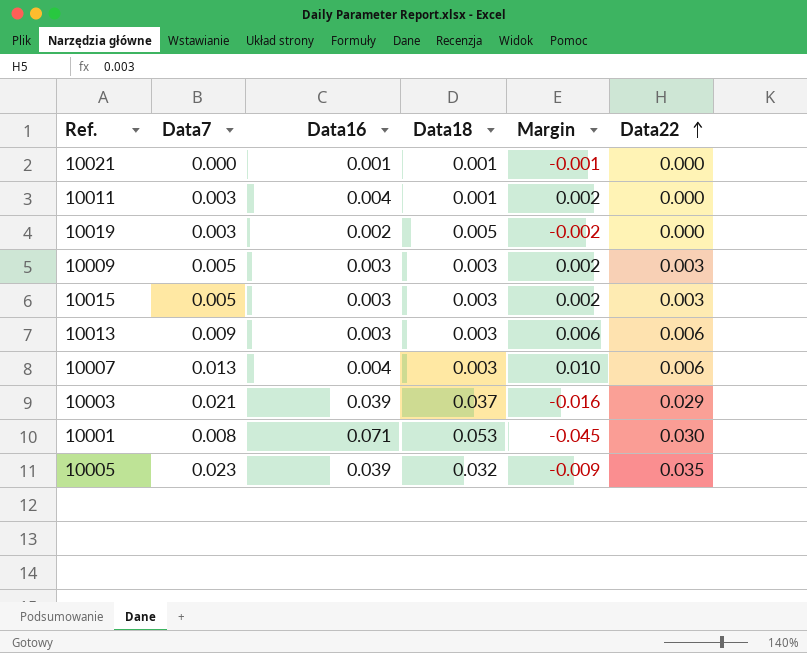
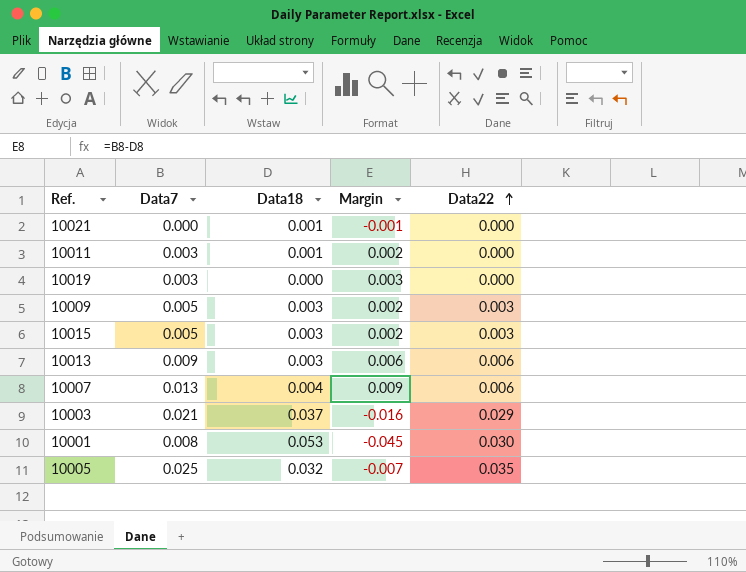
column Data16 | position: 3 -> none
10019 | Data18: 0.005 -> 0.000
10019 | Margin: -0.002 -> 0.003
10007 | Data18: 0.003 -> 0.004
10007 | Margin: 0.010 -> 0.009
10005 | Data7: 0.023 -> 0.025
10005 | Margin: -0.009 -> -0.007

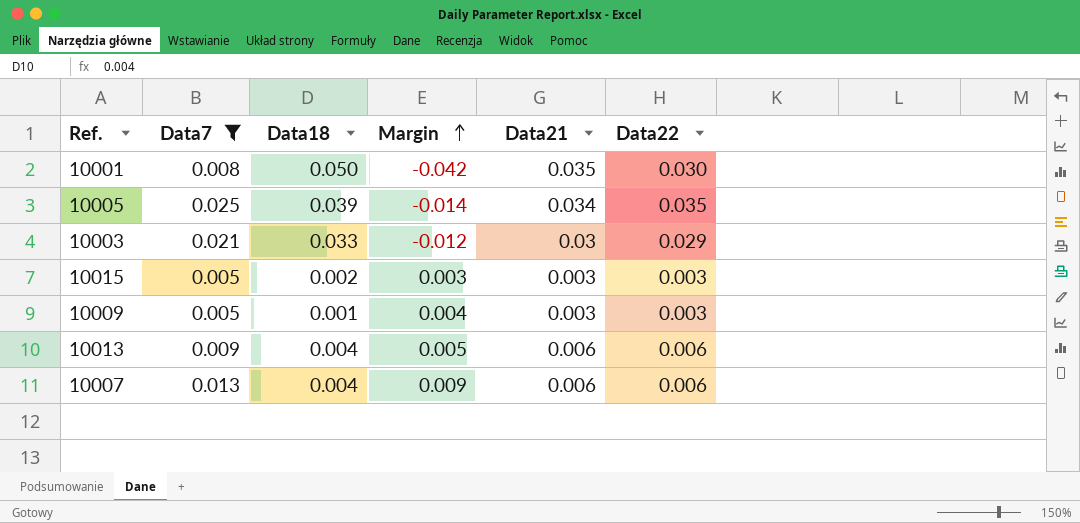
filter: none -> Data7 >= 0.005
row order: Data22 ascending -> Margin ascending
column Data21 | position: none -> 5
10001 | Data18: 0.053 -> 0.050
10001 | Margin: -0.045 -> -0.042
10005 | Data18: 0.032 -> 0.039
10005 | Margin: -0.007 -> -0.014
10003 | Data18: 0.037 -> 0.033
10003 | Margin: -0.016 -> -0.012
10015 | Data18: 0.003 -> 0.002
10015 | Margin: 0.002 -> 0.003
10009 | Data18: 0.003 -> 0.001
10009 | Margin: 0.002 -> 0.004
10013 | Data18: 0.003 -> 0.004
10013 | Margin: 0.006 -> 0.005

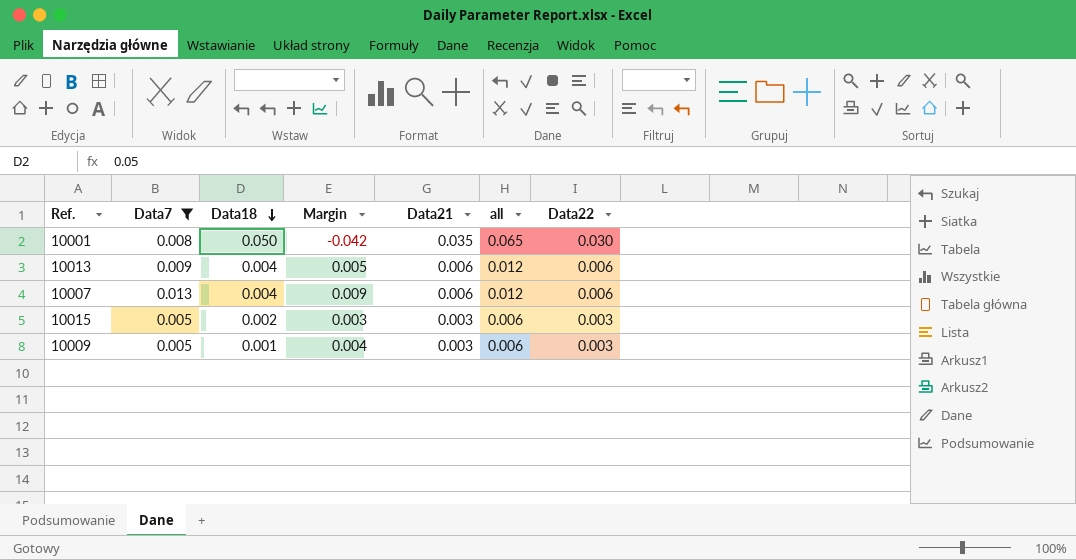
row order: Margin ascending -> Data18 descending
column all | formula: none -> [Data21] + [Data22]
row 10005: 0.025 | 0.039 | -0.014 | 0.034 | 0.035 -> none
row 10003: 0.021 | 0.033 | -0.012 | 0.03 | 0.029 -> none

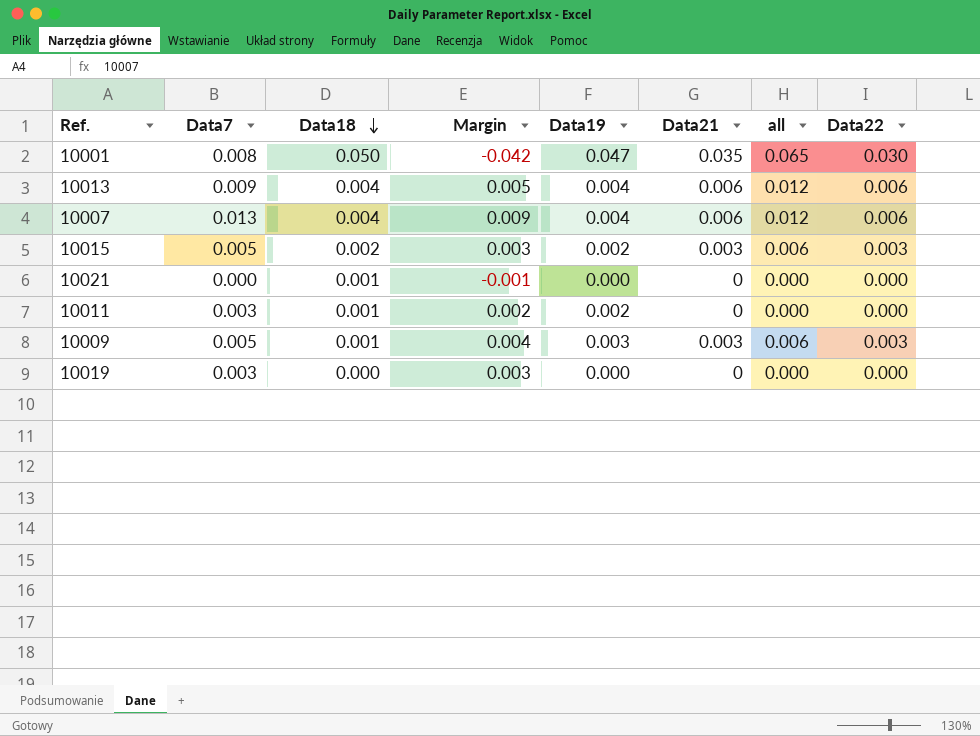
filter: Data7 >= 0.005 -> none
column Data19 | position: none -> 5

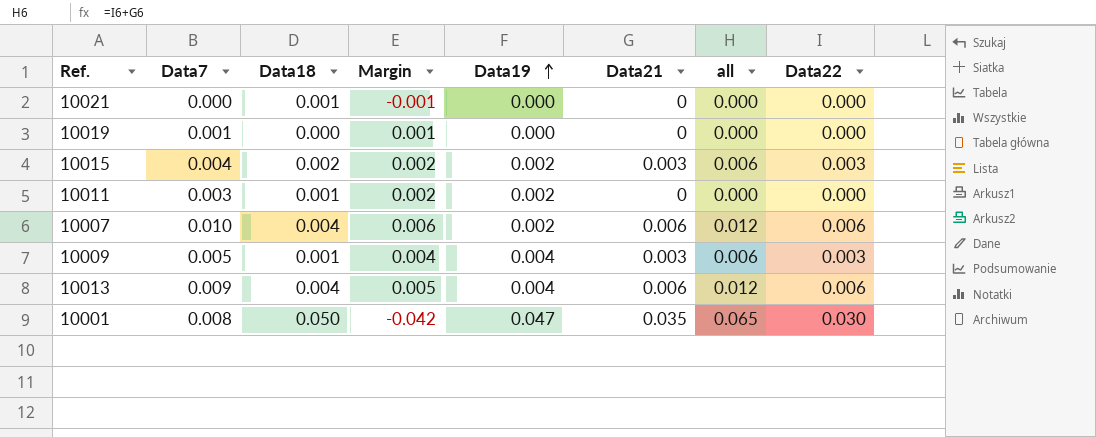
row order: Data18 descending -> Data19 ascending
10019 | Data7: 0.003 -> 0.001
10019 | Margin: 0.003 -> 0.001
10015 | Data7: 0.005 -> 0.004
10015 | Margin: 0.003 -> 0.002
10007 | Data7: 0.013 -> 0.010
10007 | Margin: 0.009 -> 0.006
10007 | Data19: 0.004 -> 0.002
10009 | Data19: 0.003 -> 0.004

